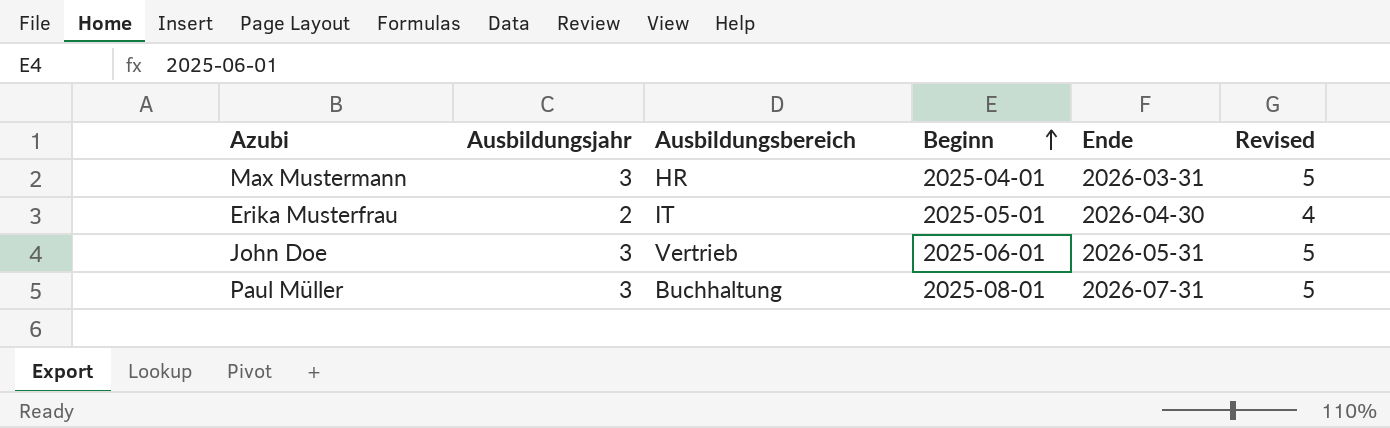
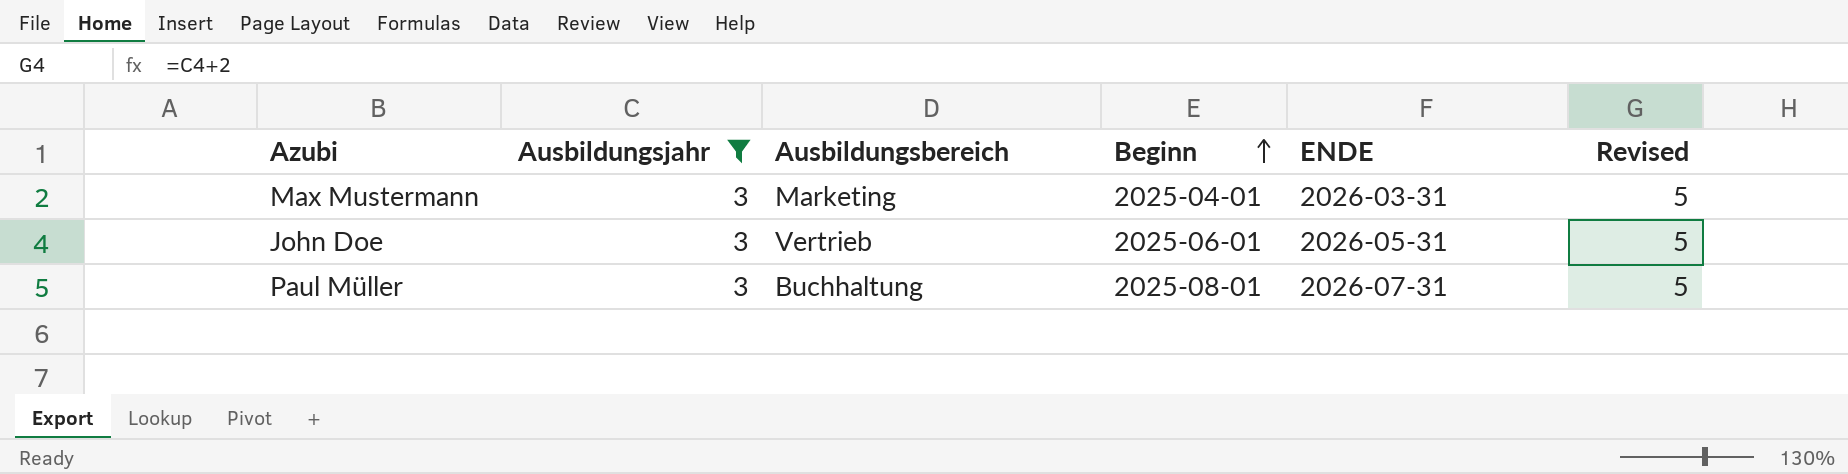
filter: none -> Ausbildungsjahr = 3
column name: Ende -> ENDE
Max Mustermann | Ausbildungsbereich: HR -> Marketing

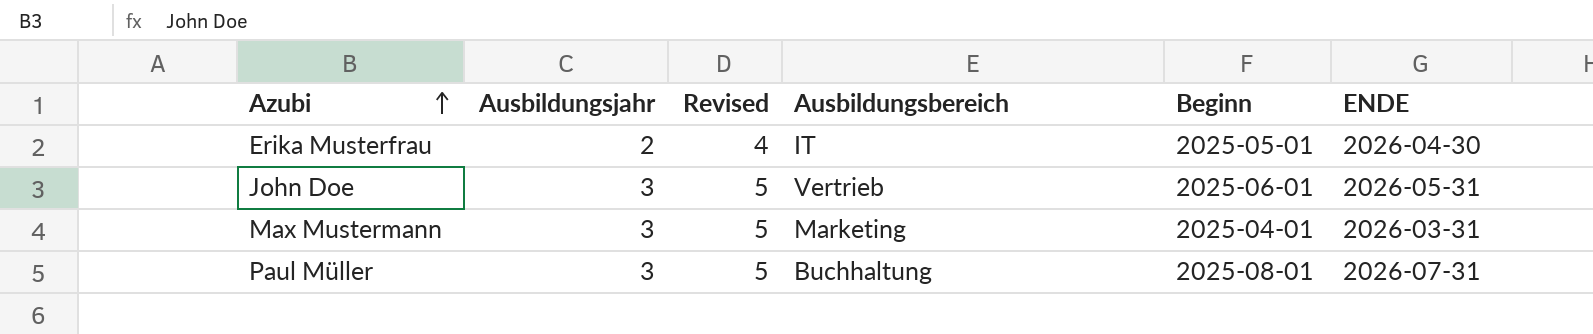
filter: Ausbildungsjahr = 3 -> none
row order: Beginn ascending -> Azubi ascending
column Revised | position: 6 -> 3

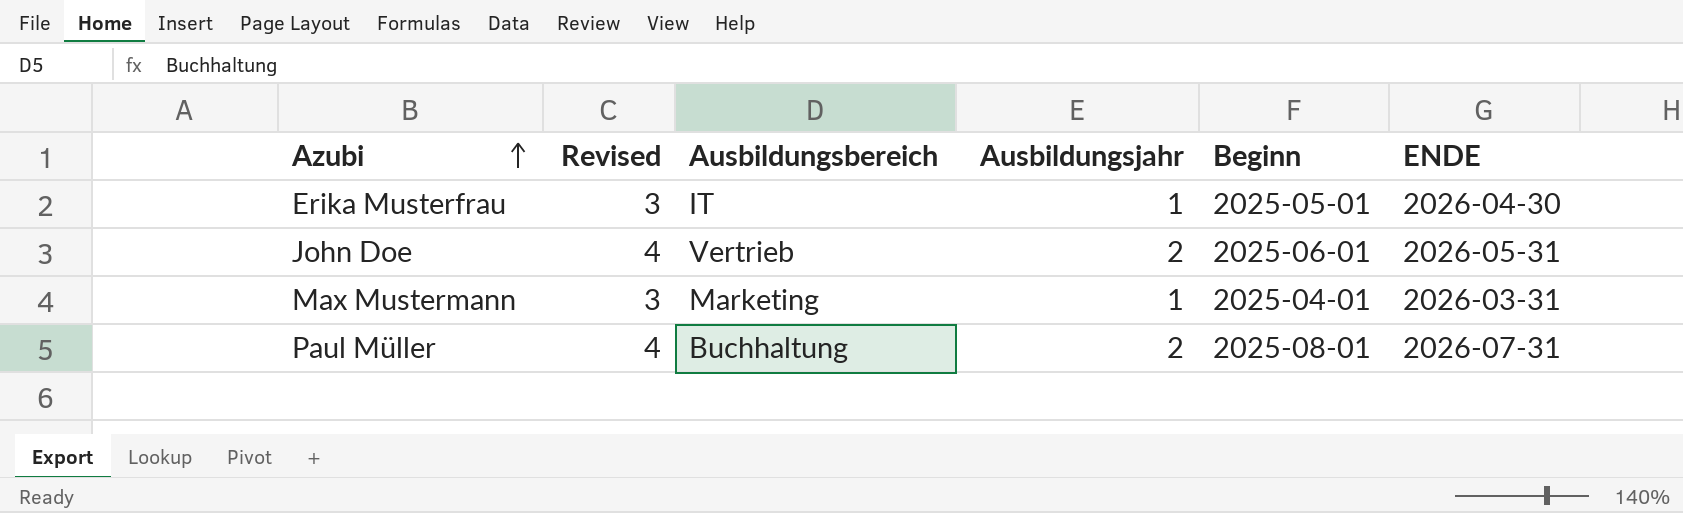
column Ausbildungsjahr | position: 2 -> 4
Erika Musterfrau | Revised: 4 -> 3
Erika Musterfrau | Ausbildungsjahr: 2 -> 1
John Doe | Revised: 5 -> 4
John Doe | Ausbildungsjahr: 3 -> 2
Max Mustermann | Revised: 5 -> 3
Max Mustermann | Ausbildungsjahr: 3 -> 1
Paul Müller | Revised: 5 -> 4
Paul Müller | Ausbildungsjahr: 3 -> 2

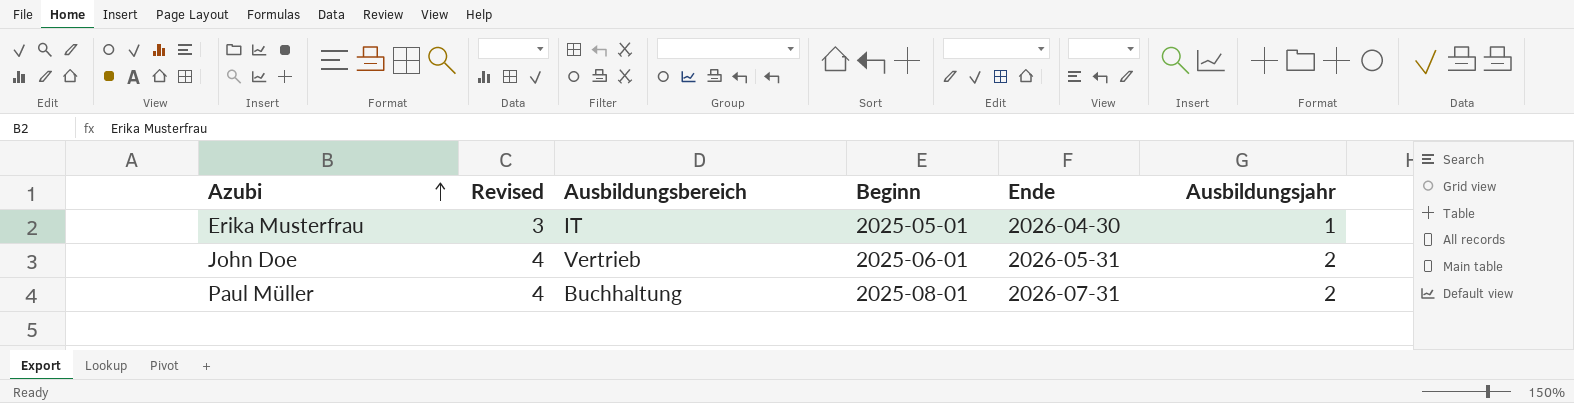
column name: ENDE -> Ende
column Ausbildungsjahr | position: 4 -> 6
row Max Mustermann: 3 | Marketing | 1 | 2025-04-01 | 2026-03-31 -> none

